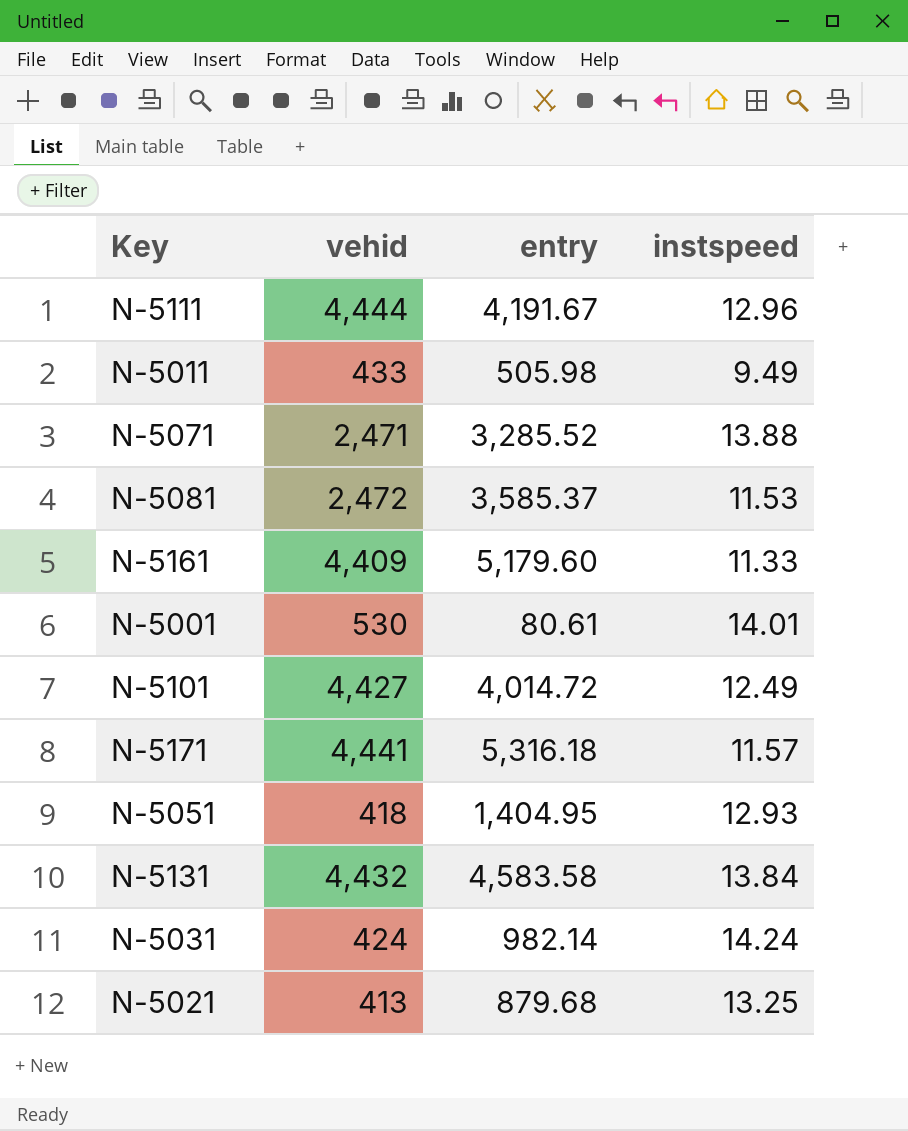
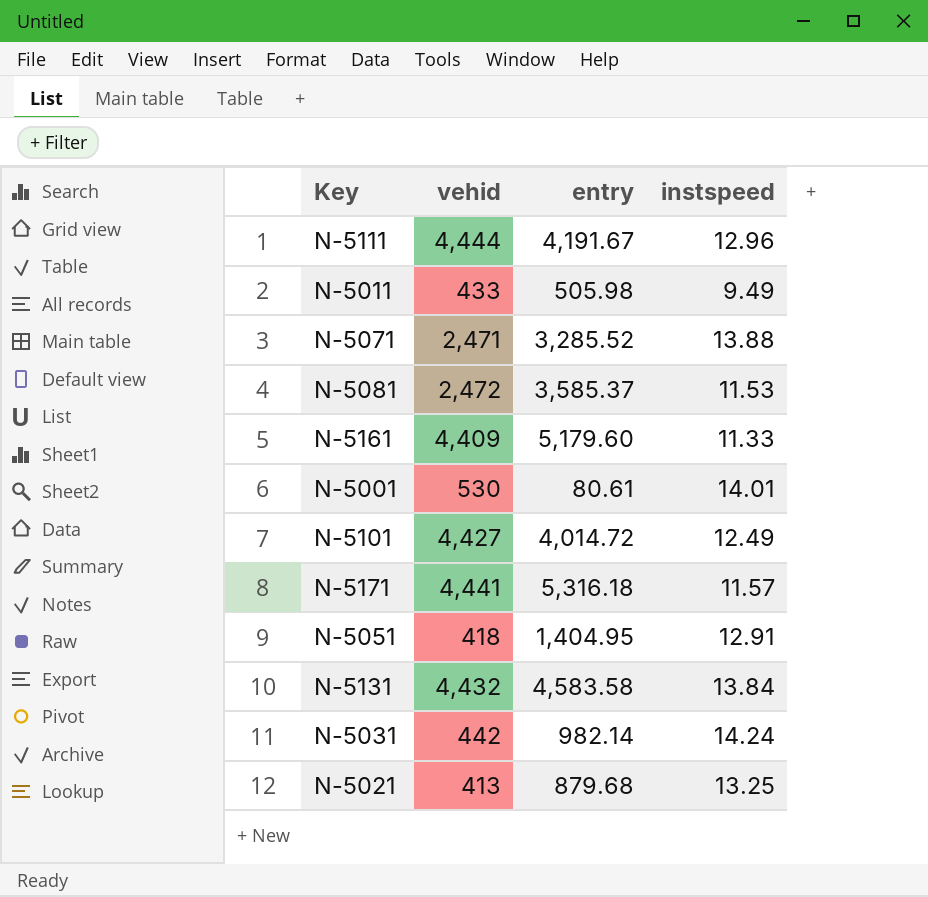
N-5051 | instspeed: 12.93 -> 12.91
N-5031 | vehid: 424 -> 442

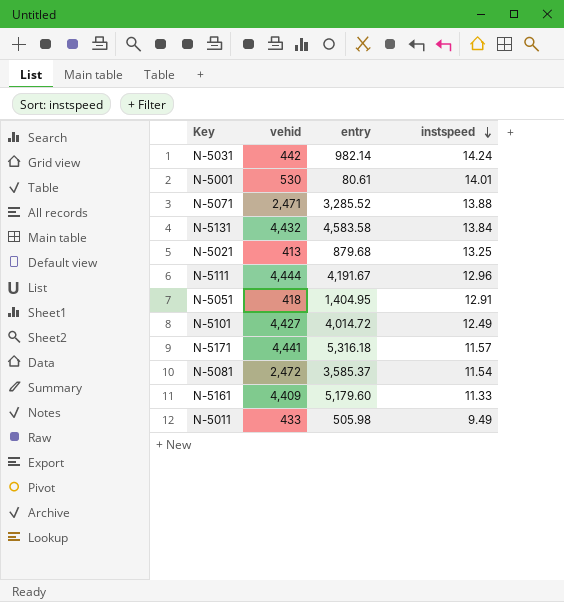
row order: none -> instspeed descending
N-5081 | instspeed: 11.53 -> 11.54

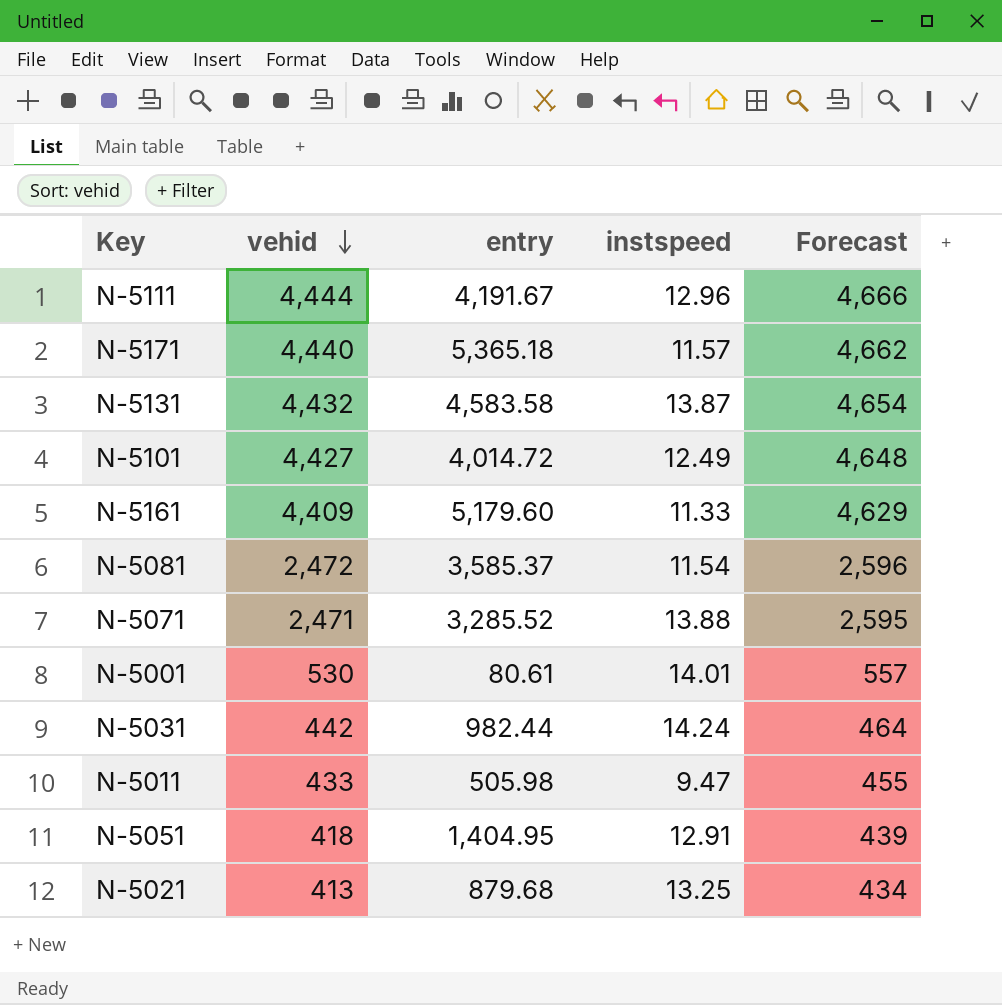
row order: instspeed descending -> vehid descending
column Forecast | formula: none -> [vehid] * 1.05
N-5171 | vehid: 4,441 -> 4,440
N-5171 | entry: 5,316.18 -> 5,365.18
N-5131 | instspeed: 13.84 -> 13.87
N-5031 | entry: 982.14 -> 982.44
N-5011 | instspeed: 9.49 -> 9.47

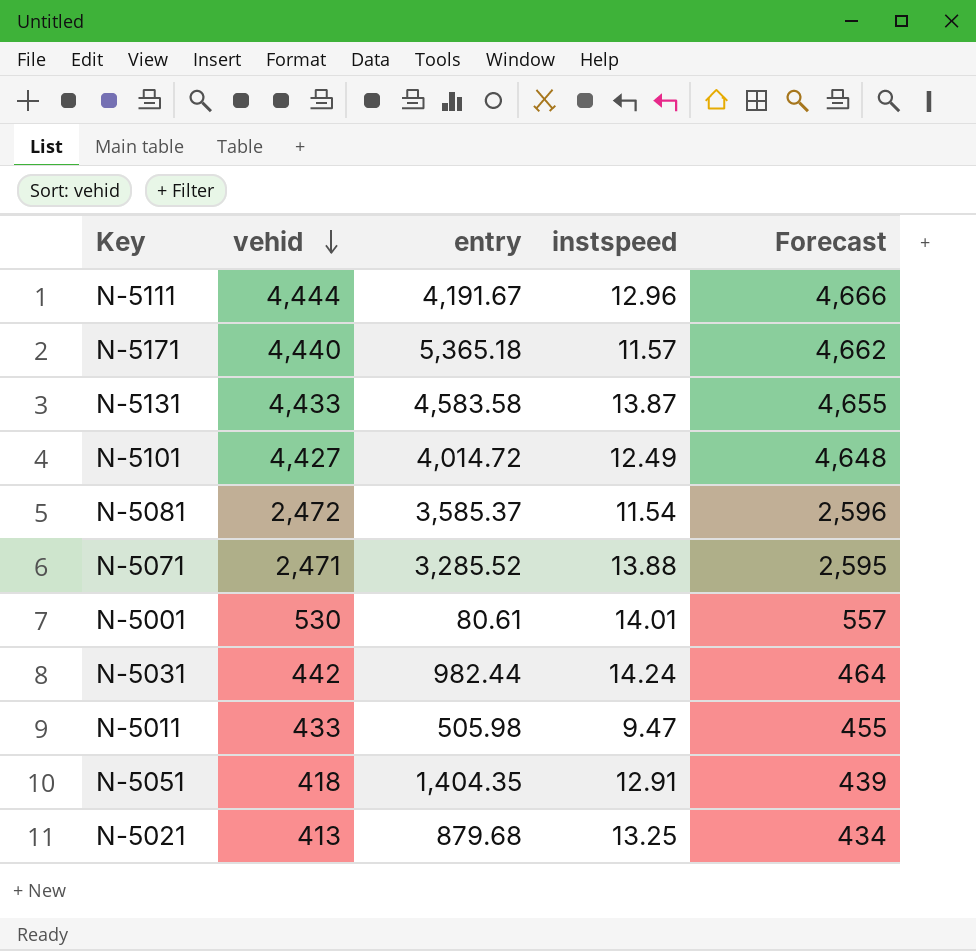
row N-5161: 4,409 | 5,179.60 | 11.33 | 4,629 -> none
N-5131 | vehid: 4,432 -> 4,433
N-5131 | Forecast: 4,654 -> 4,655
N-5051 | entry: 1,404.95 -> 1,404.35

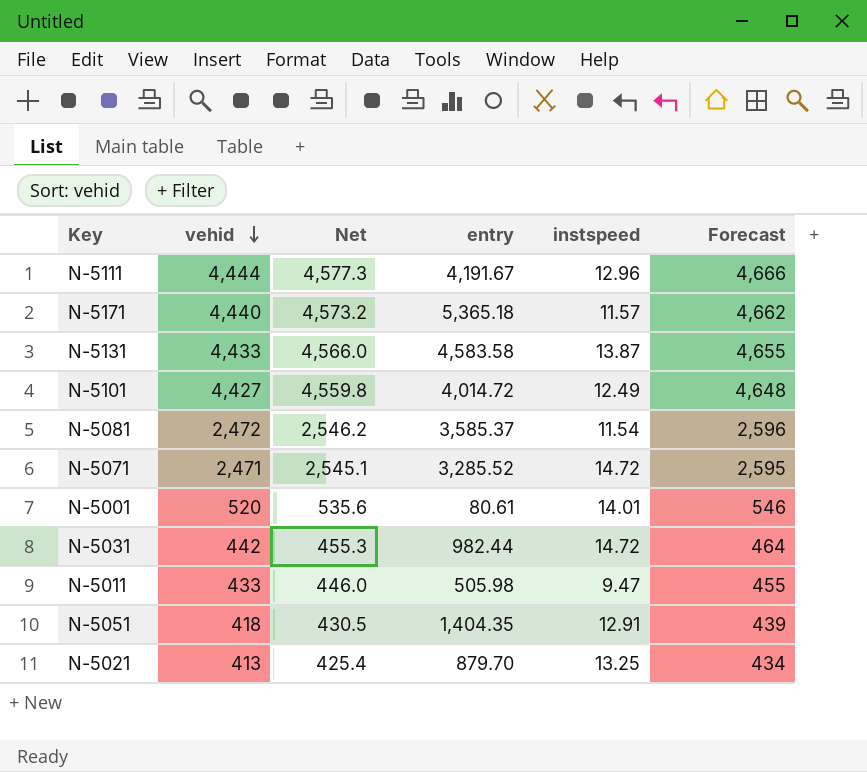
column Net | formula: none -> [vehid] * 1.03
N-5071 | instspeed: 13.88 -> 14.72
N-5001 | vehid: 530 -> 520
N-5001 | Forecast: 557 -> 546
N-5031 | instspeed: 14.24 -> 14.72
N-5021 | entry: 879.68 -> 879.70

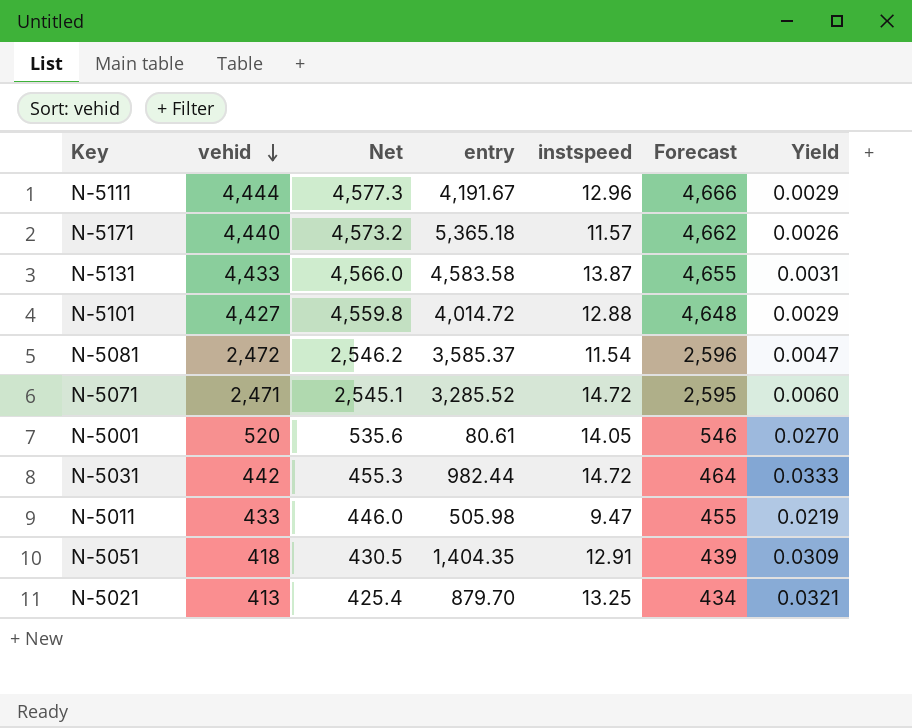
column Yield | formula: none -> [instspeed] / [vehid]
N-5101 | instspeed: 12.49 -> 12.88
N-5001 | instspeed: 14.01 -> 14.05

